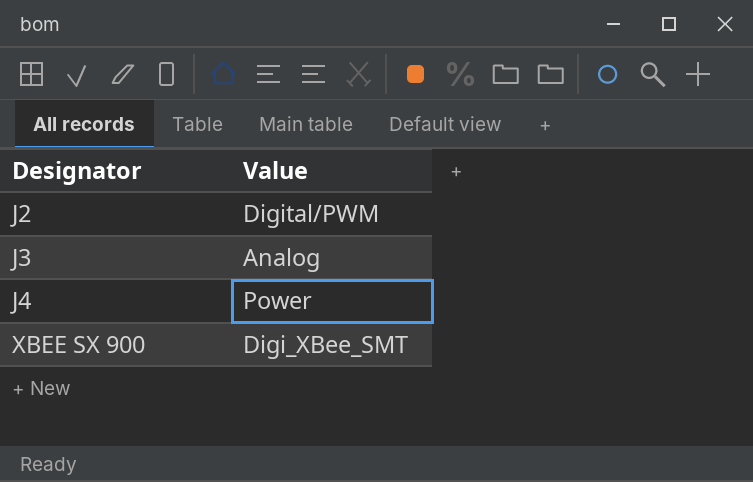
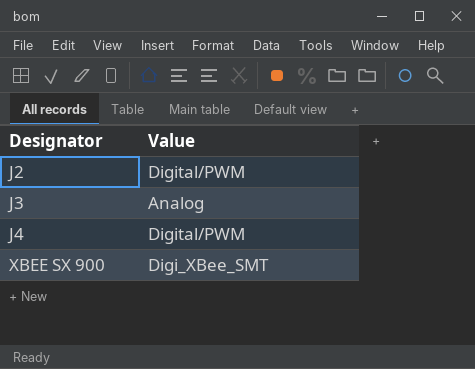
J4 | Value: Power -> Digital/PWM

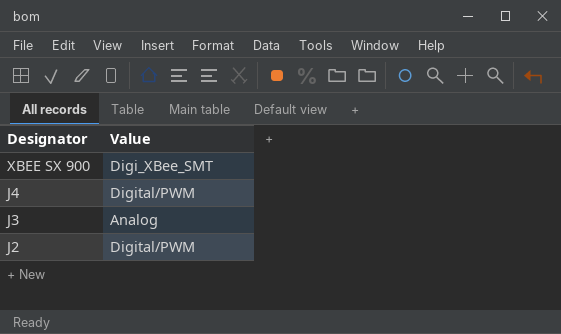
row order: Designator ascending -> Designator descending

